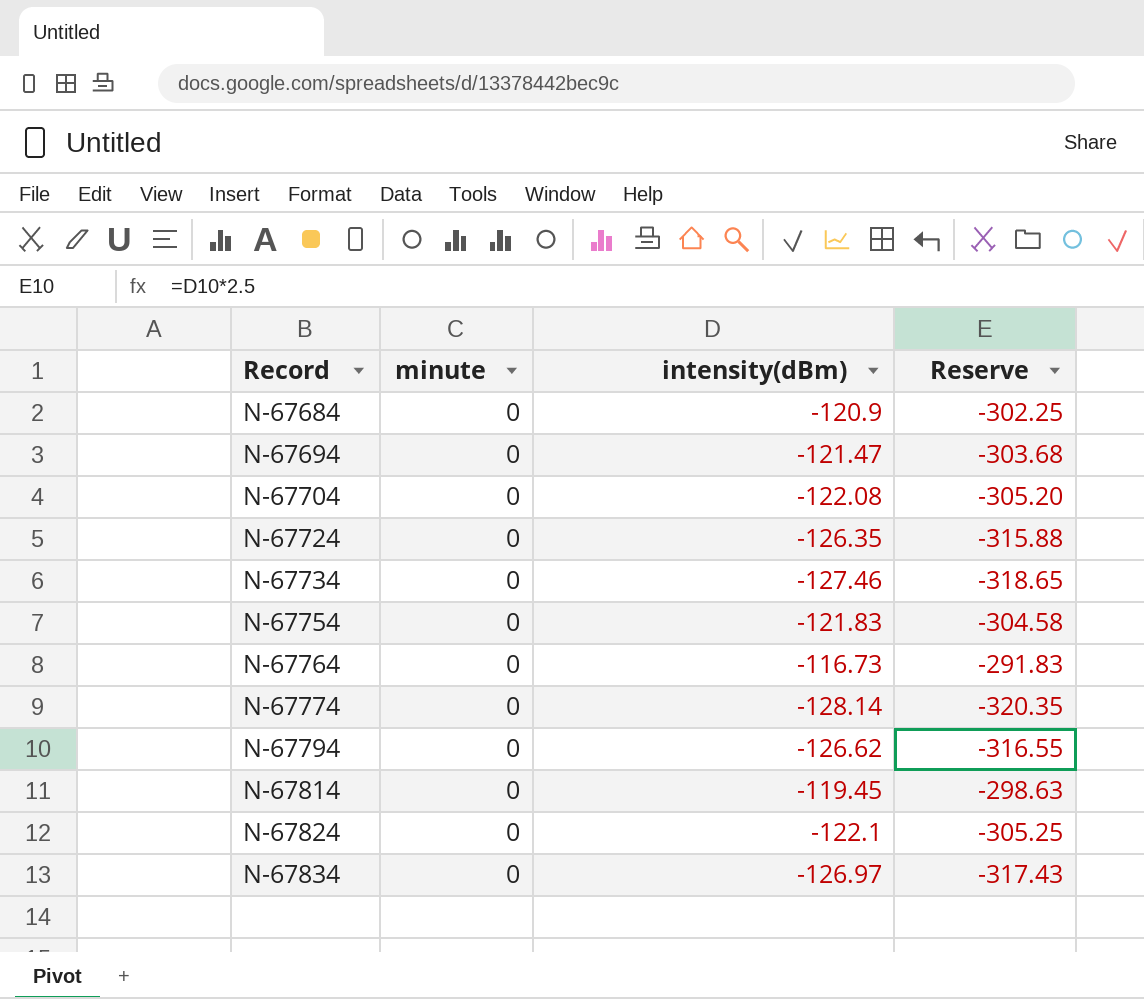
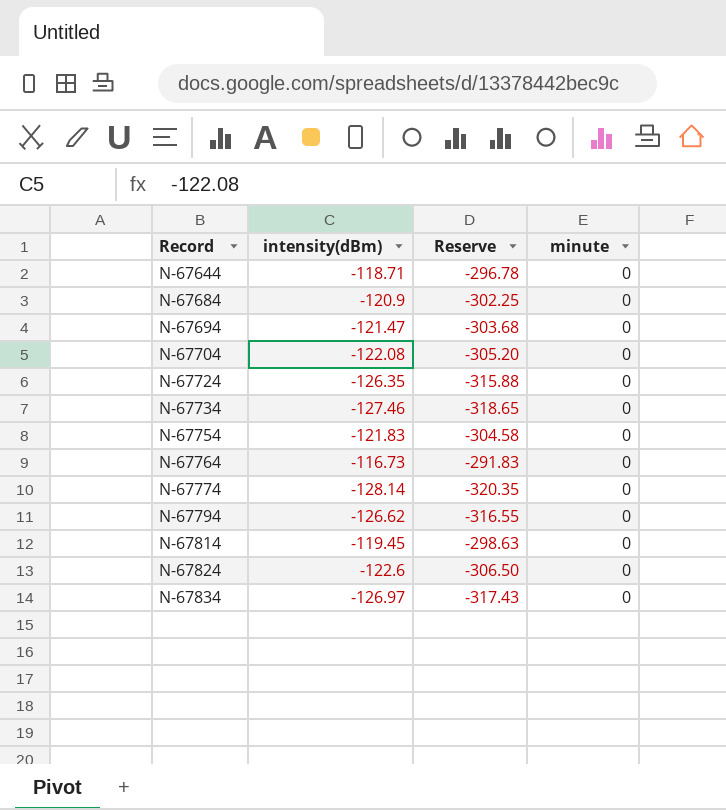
column minute | position: 2 -> 4
row N-67644: none -> -118.71 | -296.78 | 0
N-67824 | intensity(dBm): -122.1 -> -122.6
N-67824 | Reserve: -305.25 -> -306.50

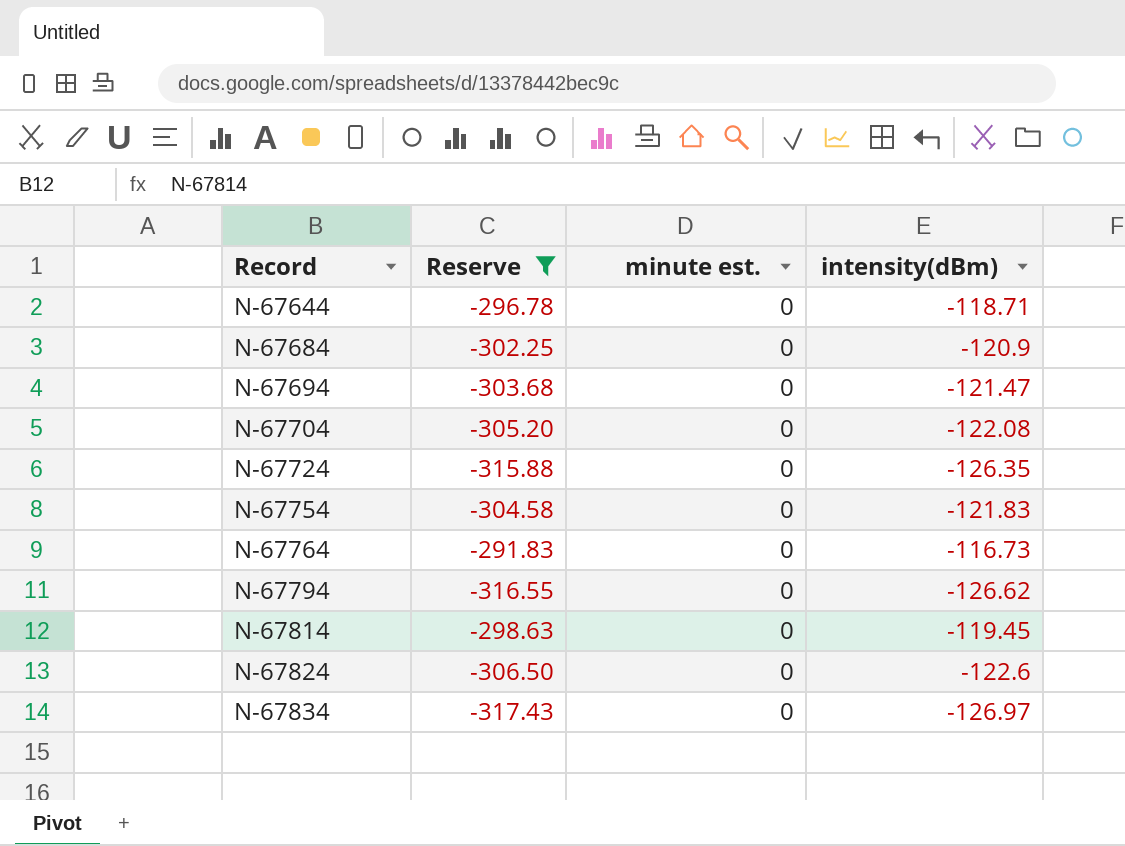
filter: none -> Reserve >= -317.43
column name: minute -> minute est.
column intensity(dBm) | position: 2 -> 4

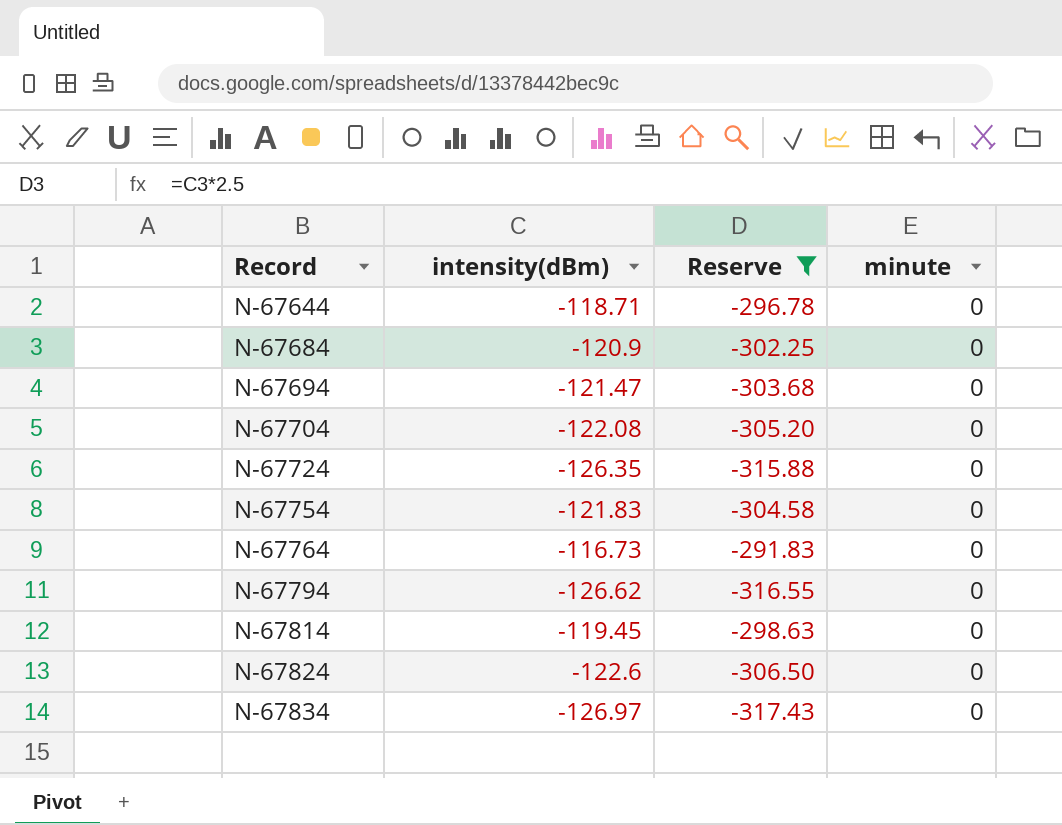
column intensity(dBm) | position: 4 -> 2
column name: minute est. -> minute

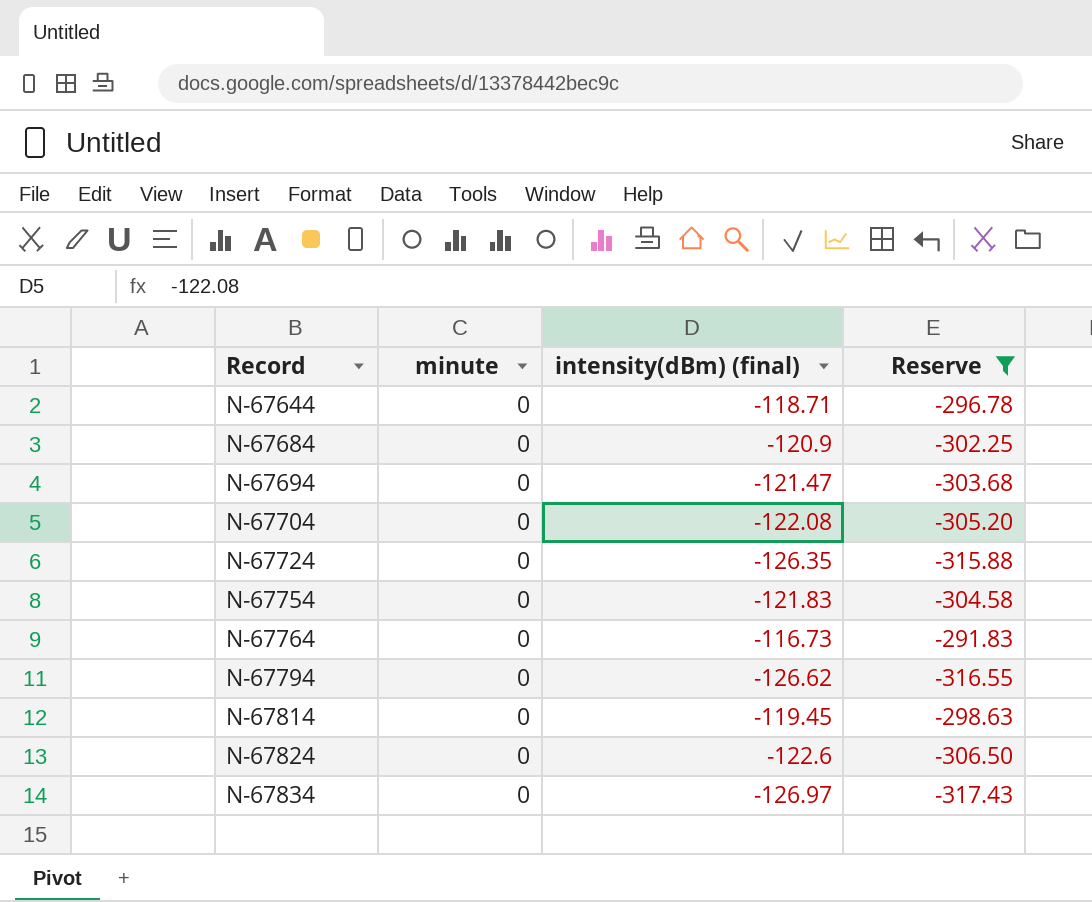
column minute | position: 4 -> 2
column name: intensity(dBm) -> intensity(dBm) (final)

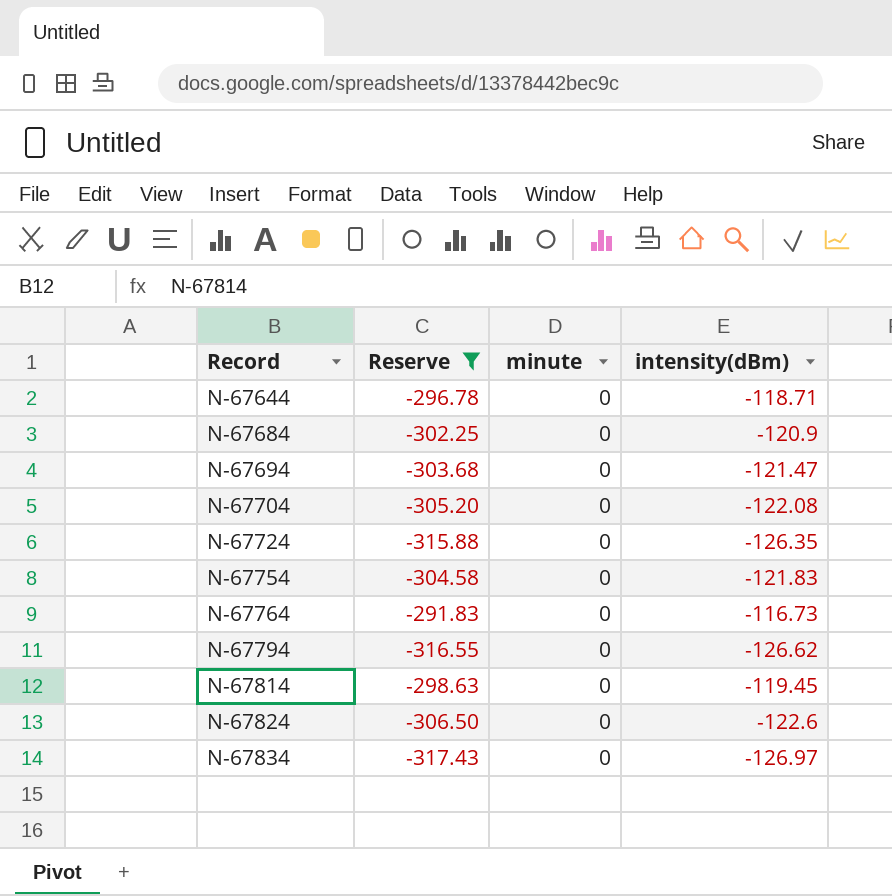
column Reserve | position: 4 -> 2
column name: intensity(dBm) (final) -> intensity(dBm)

